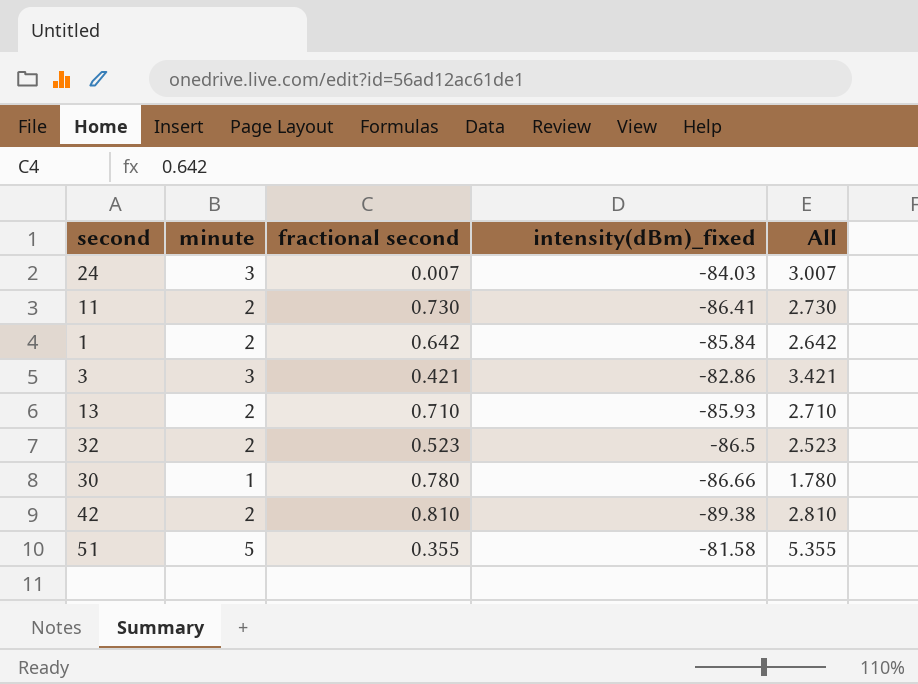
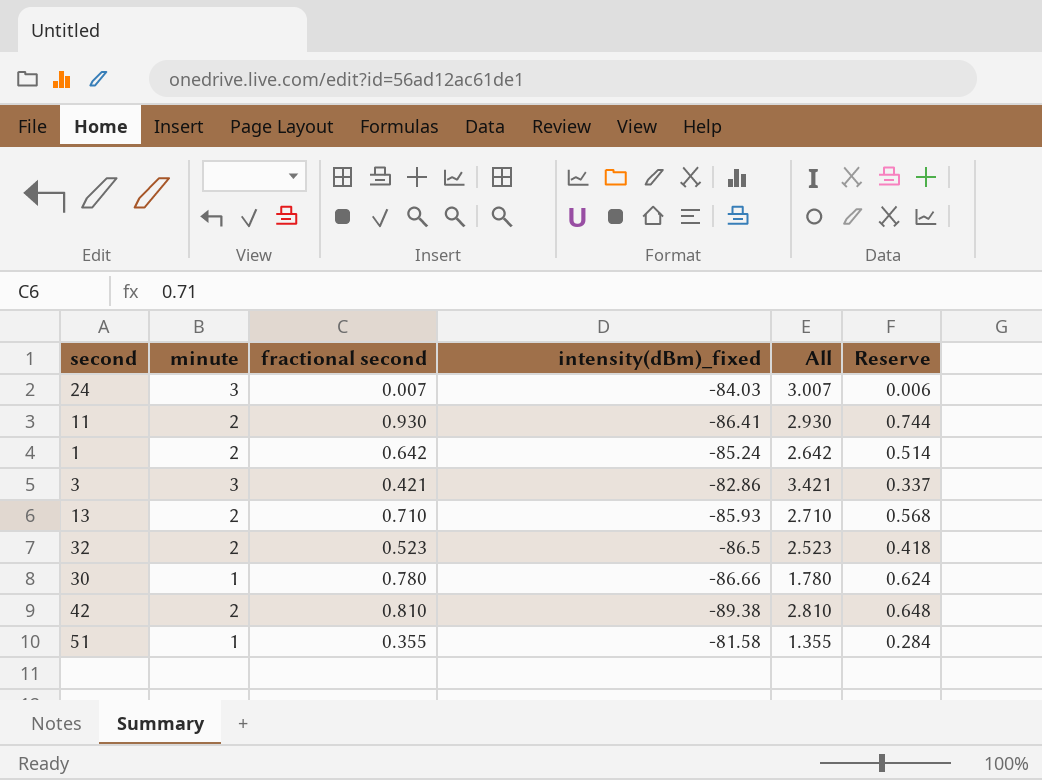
column Reserve | formula: none -> [fractional second] * 0.8
11 | fractional second: 0.730 -> 0.930
11 | All: 2.730 -> 2.930
1 | intensity(dBm)_fixed: -85.84 -> -85.24
51 | minute: 5 -> 1
51 | All: 5.355 -> 1.355

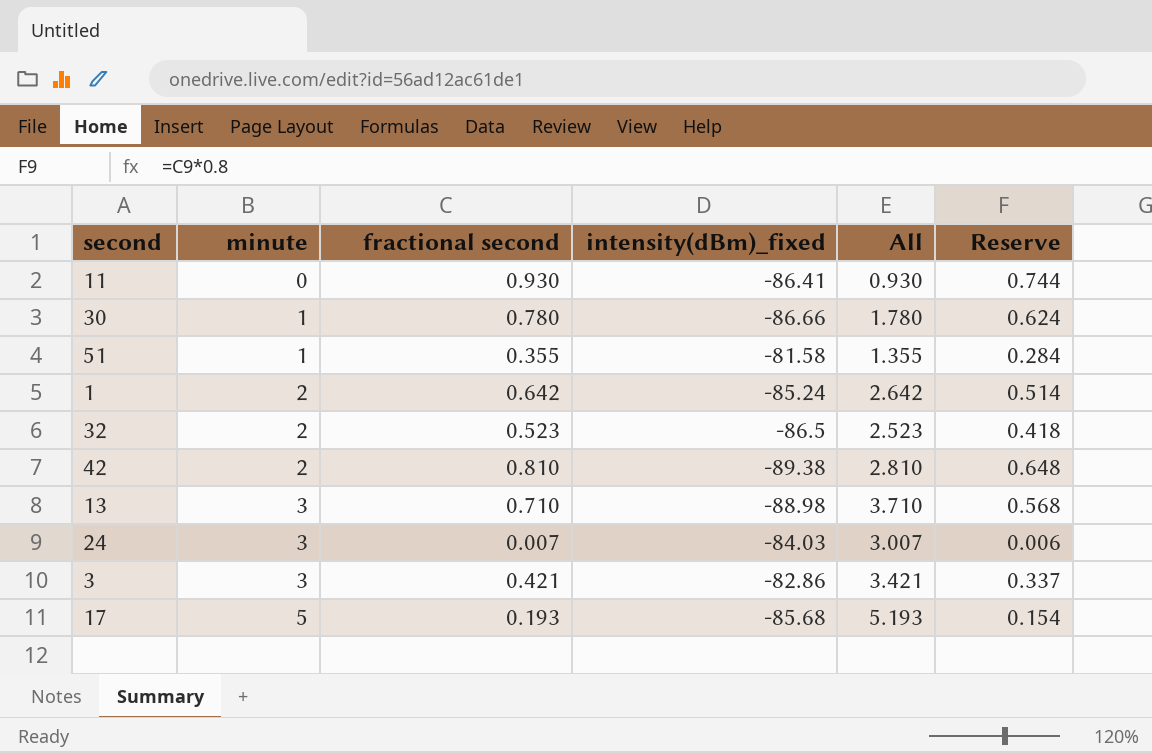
row order: none -> minute ascending
11 | minute: 2 -> 0
11 | All: 2.930 -> 0.930
13 | minute: 2 -> 3
13 | intensity(dBm)_fixed: -85.93 -> -88.98
13 | All: 2.710 -> 3.710
row 17: none -> 5 | 0.193 | -85.68 | 5.193 | 0.154

